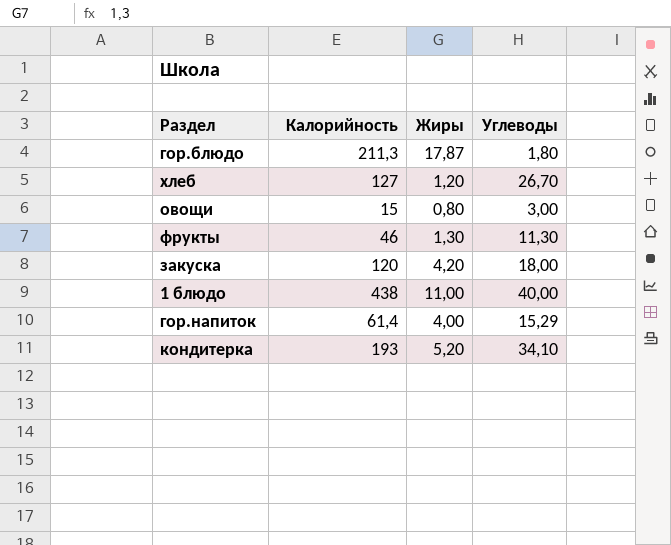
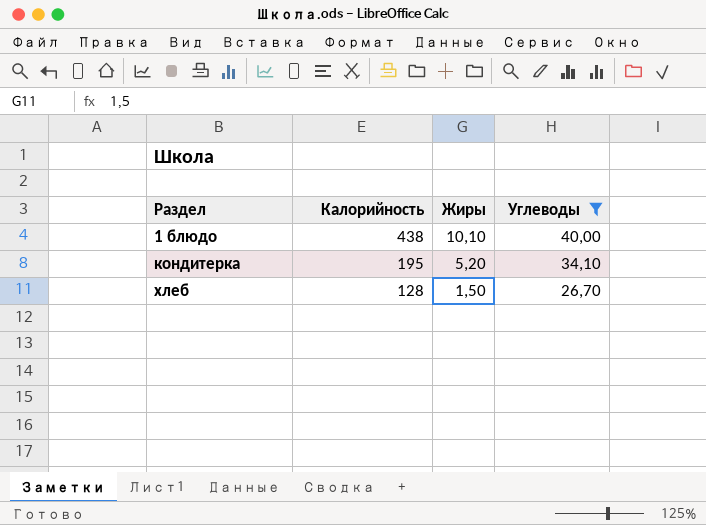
filter: none -> Углеводы >= 26,70
row order: none -> Раздел ascending
1 блюдо | Жиры: 11,00 -> 10,10
кондитерка | Калорийность: 193 -> 195
хлеб | Калорийность: 127 -> 128
хлеб | Жиры: 1,20 -> 1,50

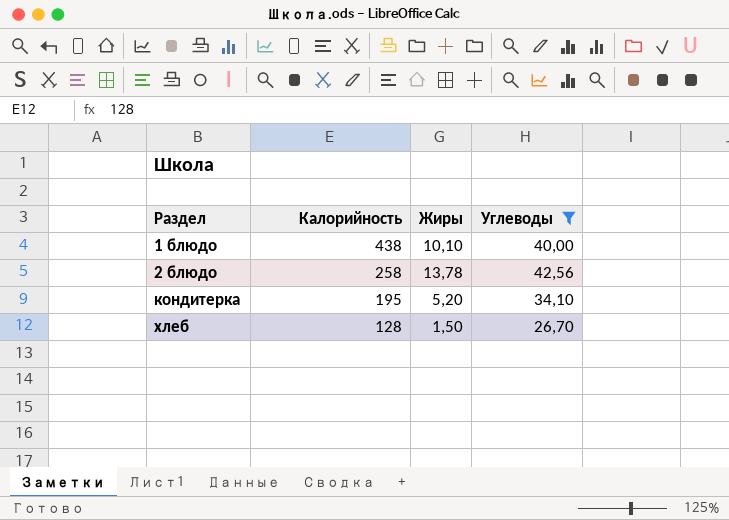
row 2 блюдо: none -> 258 | 13,78 | 42,56

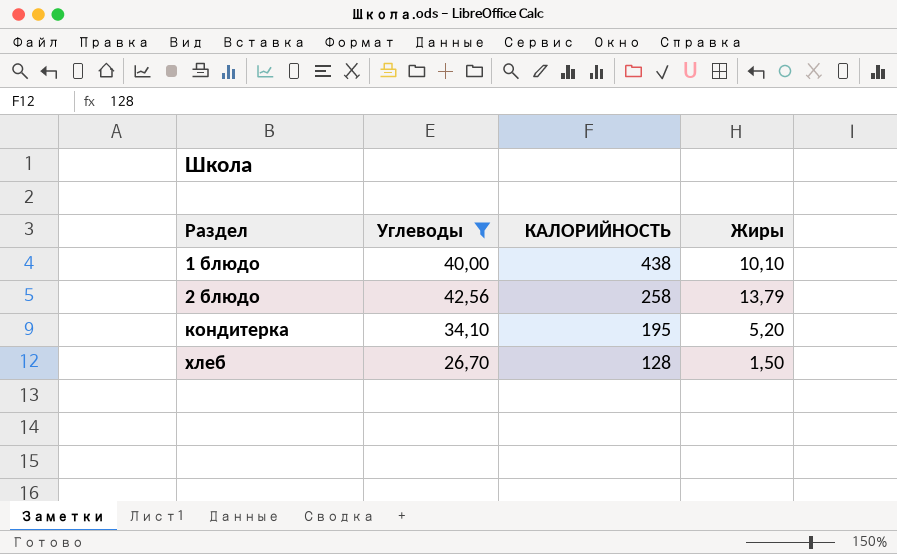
column Углеводы | position: 4 -> 2
column name: Калорийность -> КАЛОРИЙНОСТЬ
2 блюдо | Жиры: 13,78 -> 13,79

